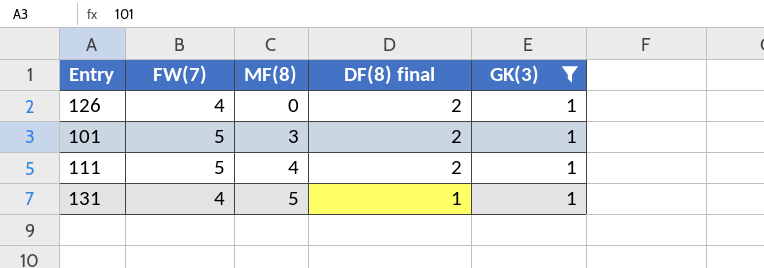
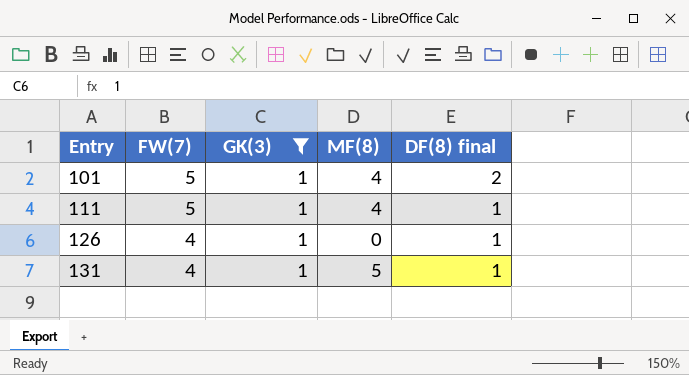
row order: MF(8) ascending -> Entry ascending
column GK(3) | position: 5 -> 3
101 | MF(8): 3 -> 4
111 | DF(8) final: 2 -> 1
126 | DF(8) final: 2 -> 1

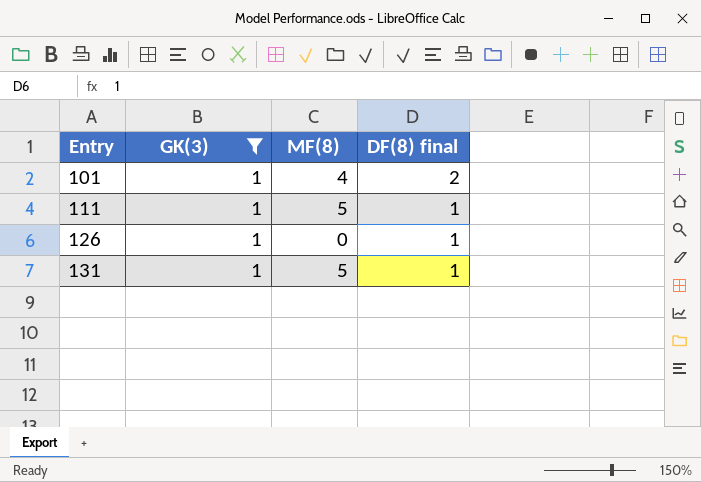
column FW(7) | position: 2 -> none
111 | MF(8): 4 -> 5

